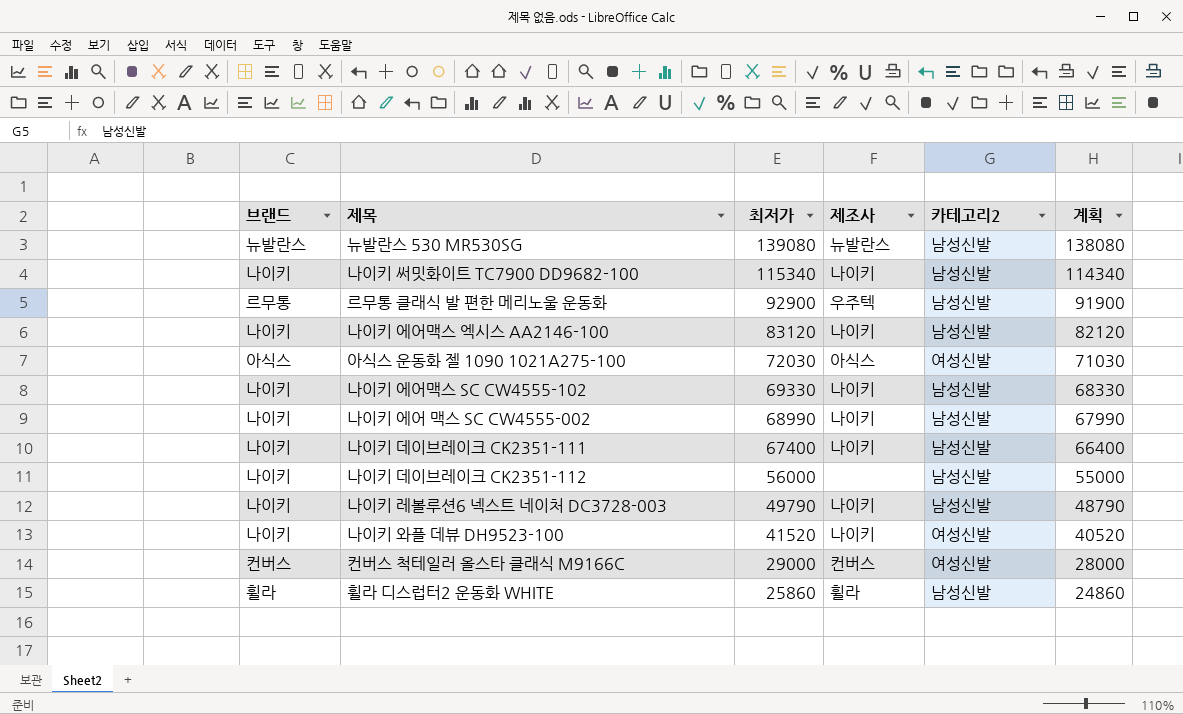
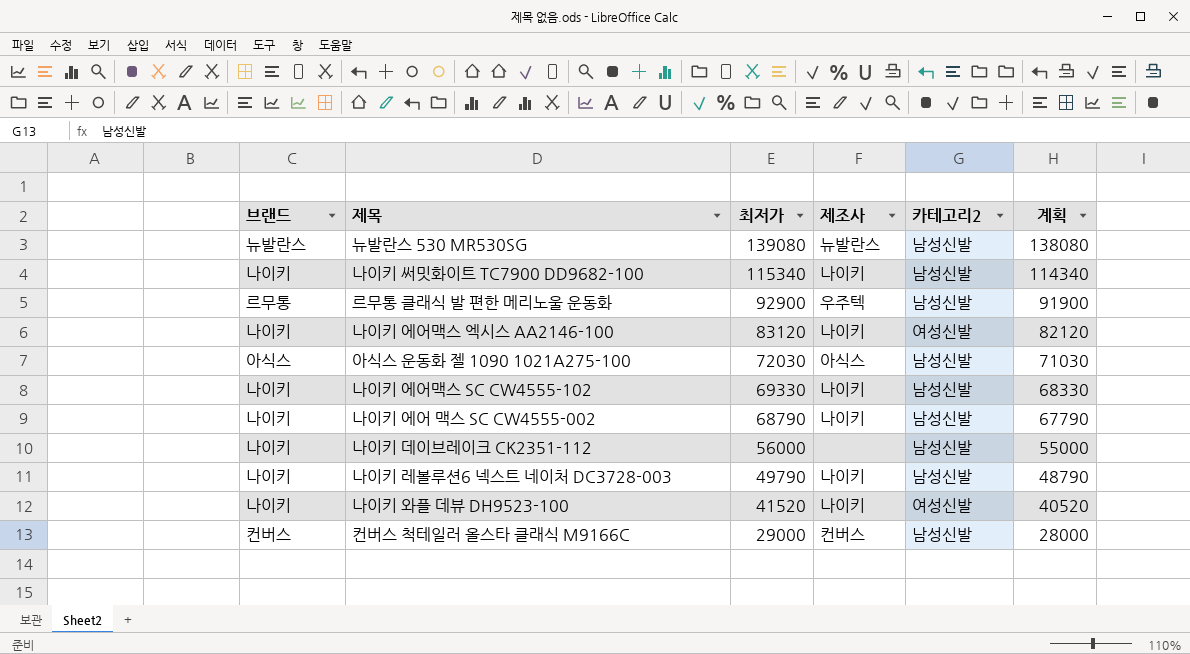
row 나이키 데이브레이크 CK2351-111: 나이키 | 67400 | 나이키 | 남성신발 | 66400 -> none
row 휠라 디스럽터2 운동화 WHITE: 휠라 | 25860 | 휠라 | 남성신발 | 24860 -> none
나이키 에어맥스 엑시스 AA2146-100 | 카테고리2: 남성신발 -> 여성신발
아식스 운동화 젤 1090 1021A275-100 | 카테고리2: 여성신발 -> 남성신발
나이키 에어 맥스 SC CW4555-002 | 최저가: 68990 -> 68790
나이키 에어 맥스 SC CW4555-002 | 계획: 67990 -> 67790
컨버스 척테일러 올스타 클래식 M9166C | 카테고리2: 여성신발 -> 남성신발

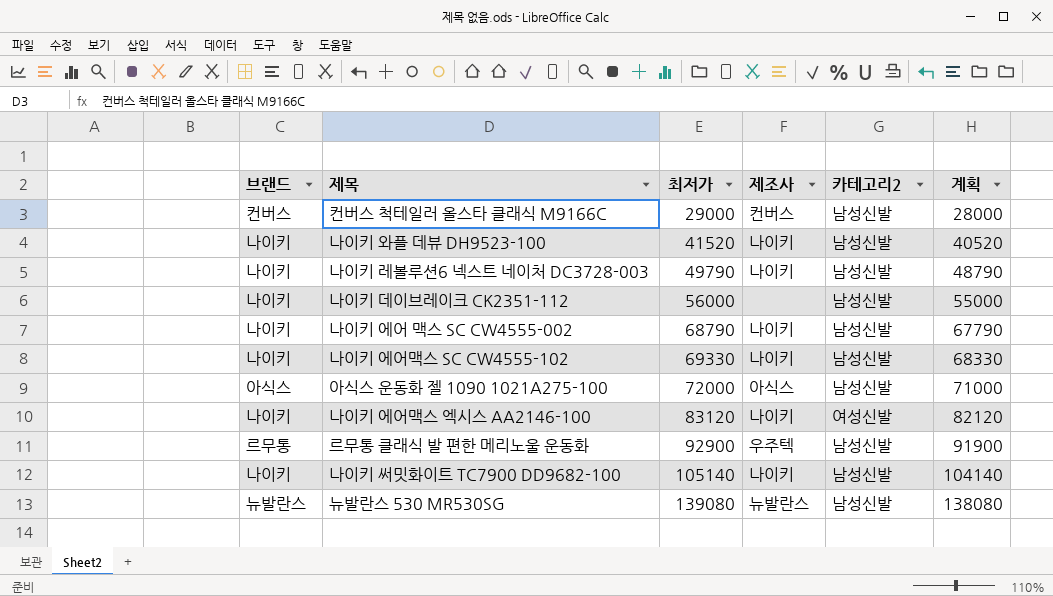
row order: 최저가 descending -> 최저가 ascending
나이키 와플 데뷰 DH9523-100 | 카테고리2: 여성신발 -> 남성신발
아식스 운동화 젤 1090 1021A275-100 | 최저가: 72030 -> 72000
아식스 운동화 젤 1090 1021A275-100 | 계획: 71030 -> 71000
나이키 써밋화이트 TC7900 DD9682-100 | 최저가: 115340 -> 105140
나이키 써밋화이트 TC7900 DD9682-100 | 계획: 114340 -> 104140

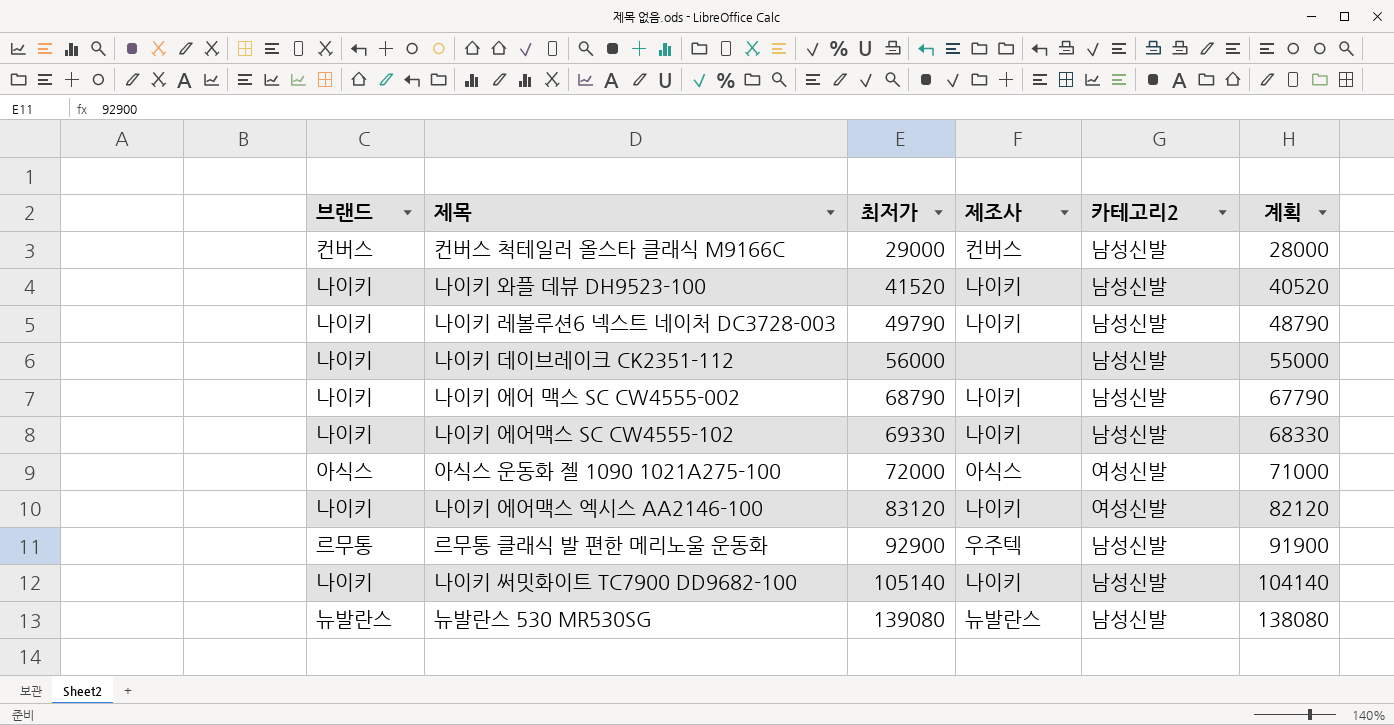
아식스 운동화 젤 1090 1021A275-100 | 카테고리2: 남성신발 -> 여성신발

